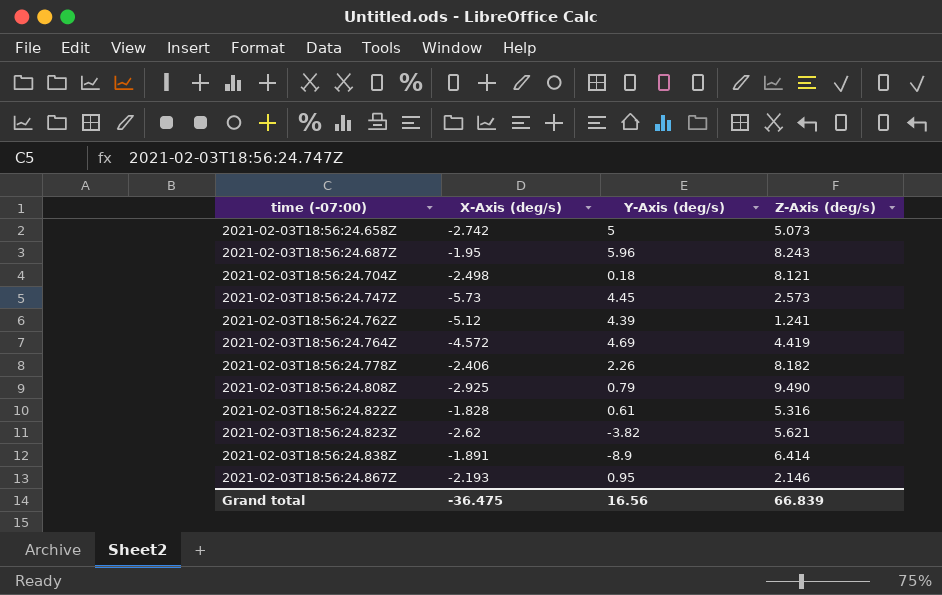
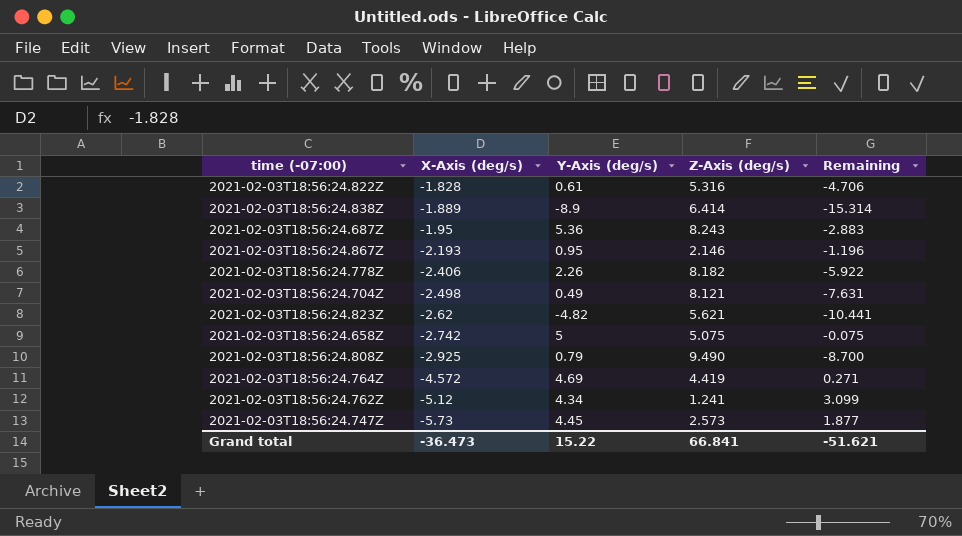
row order: time (-07:00) ascending -> X-Axis (deg/s) descending
column Remaining | formula: none -> [Y-Axis (deg/s)] - [Z-Axis (deg/s)]
2021-02-03T18:56:24.838Z | X-Axis (deg/s): -1.891 -> -1.889
2021-02-03T18:56:24.687Z | Y-Axis (deg/s): 5.96 -> 5.36
2021-02-03T18:56:24.704Z | Y-Axis (deg/s): 0.18 -> 0.49
2021-02-03T18:56:24.823Z | Y-Axis (deg/s): -3.82 -> -4.82
2021-02-03T18:56:24.658Z | Z-Axis (deg/s): 5.073 -> 5.075
2021-02-03T18:56:24.762Z | Y-Axis (deg/s): 4.39 -> 4.34
Grand total | X-Axis (deg/s): -36.475 -> -36.473
Grand total | Y-Axis (deg/s): 16.56 -> 15.22
Grand total | Z-Axis (deg/s): 66.839 -> 66.841

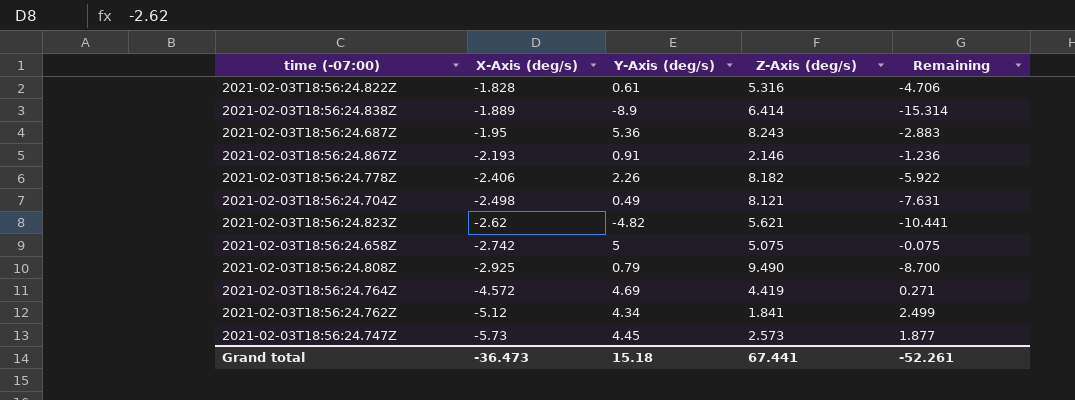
2021-02-03T18:56:24.867Z | Y-Axis (deg/s): 0.95 -> 0.91
2021-02-03T18:56:24.867Z | Remaining: -1.196 -> -1.236
2021-02-03T18:56:24.762Z | Z-Axis (deg/s): 1.241 -> 1.841
2021-02-03T18:56:24.762Z | Remaining: 3.099 -> 2.499
Grand total | Y-Axis (deg/s): 15.22 -> 15.18
Grand total | Z-Axis (deg/s): 66.841 -> 67.441
Grand total | Remaining: -51.621 -> -52.261

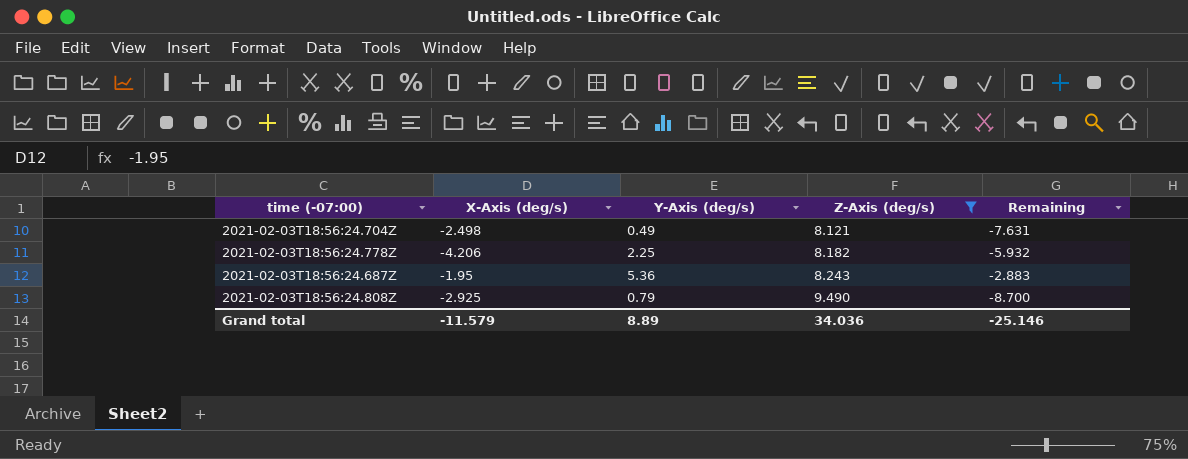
filter: none -> Z-Axis (deg/s) >= 8.121
row order: X-Axis (deg/s) descending -> Z-Axis (deg/s) ascending
2021-02-03T18:56:24.778Z | X-Axis (deg/s): -2.406 -> -4.206
2021-02-03T18:56:24.778Z | Y-Axis (deg/s): 2.26 -> 2.25
2021-02-03T18:56:24.778Z | Remaining: -5.922 -> -5.932
Grand total | X-Axis (deg/s): -36.473 -> -11.579
Grand total | Y-Axis (deg/s): 15.18 -> 8.89
Grand total | Z-Axis (deg/s): 67.441 -> 34.036
Grand total | Remaining: -52.261 -> -25.146

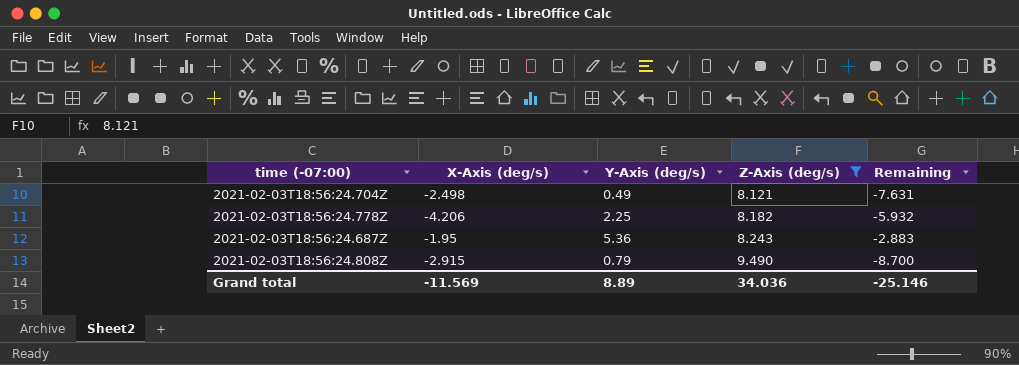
2021-02-03T18:56:24.808Z | X-Axis (deg/s): -2.925 -> -2.915
Grand total | X-Axis (deg/s): -11.579 -> -11.569

